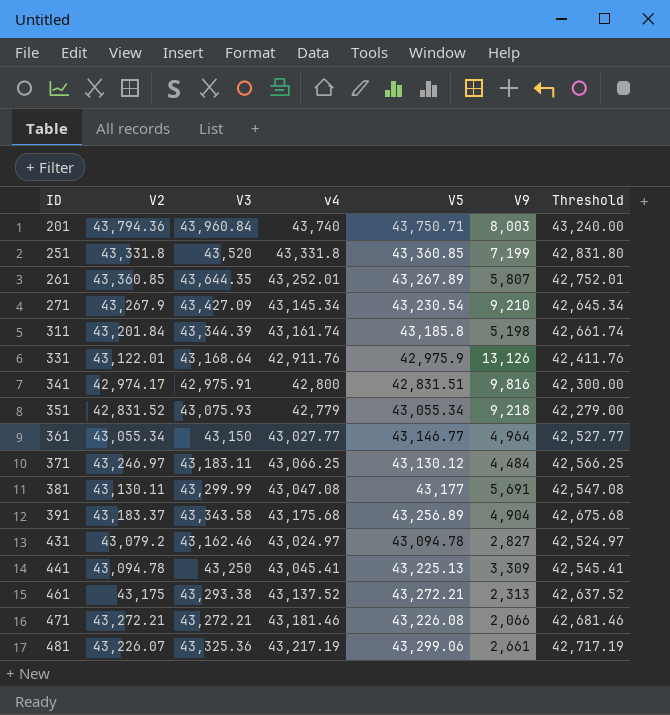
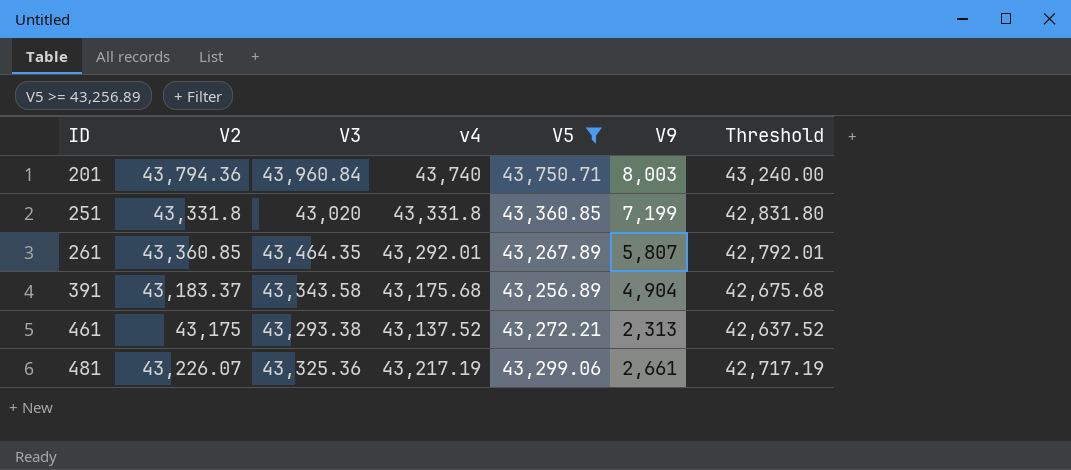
filter: none -> V5 >= 43,256.89
251 | V3: 43,520 -> 43,020
261 | V3: 43,644.35 -> 43,464.35
261 | v4: 43,252.01 -> 43,292.01
261 | Threshold: 42,752.01 -> 42,792.01

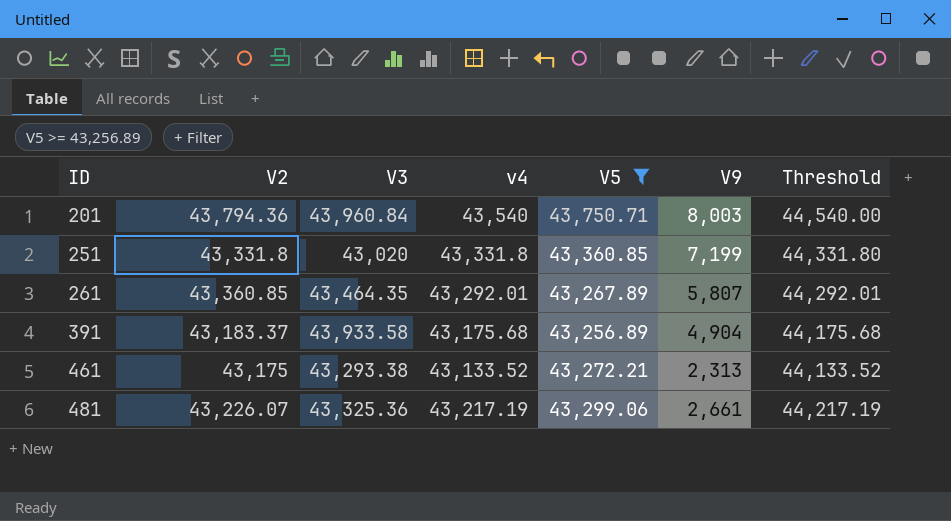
column Threshold | formula: [v4] - 500 -> [v4] + 1000
201 | v4: 43,740 -> 43,540
391 | V3: 43,343.58 -> 43,933.58
461 | v4: 43,137.52 -> 43,133.52

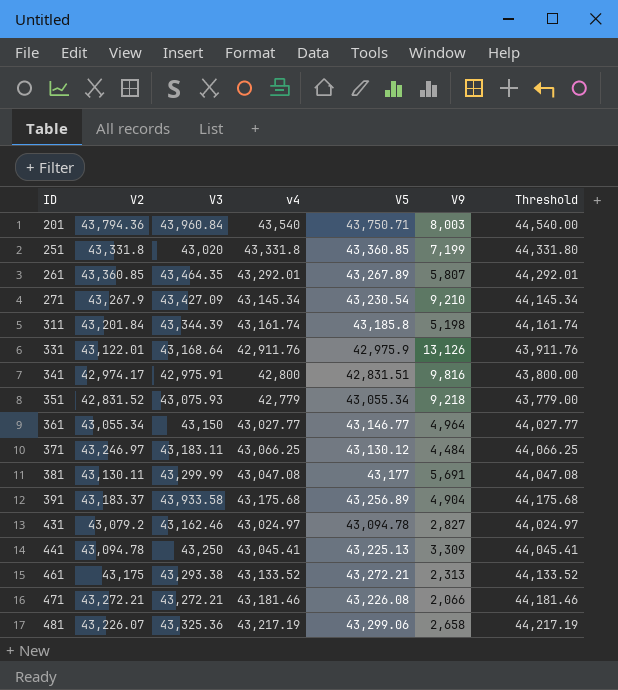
filter: V5 >= 43,256.89 -> none
481 | V9: 2,661 -> 2,658

